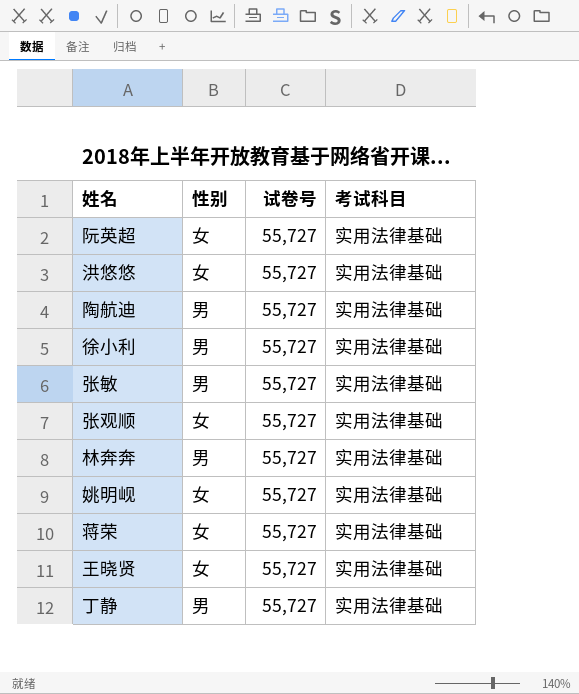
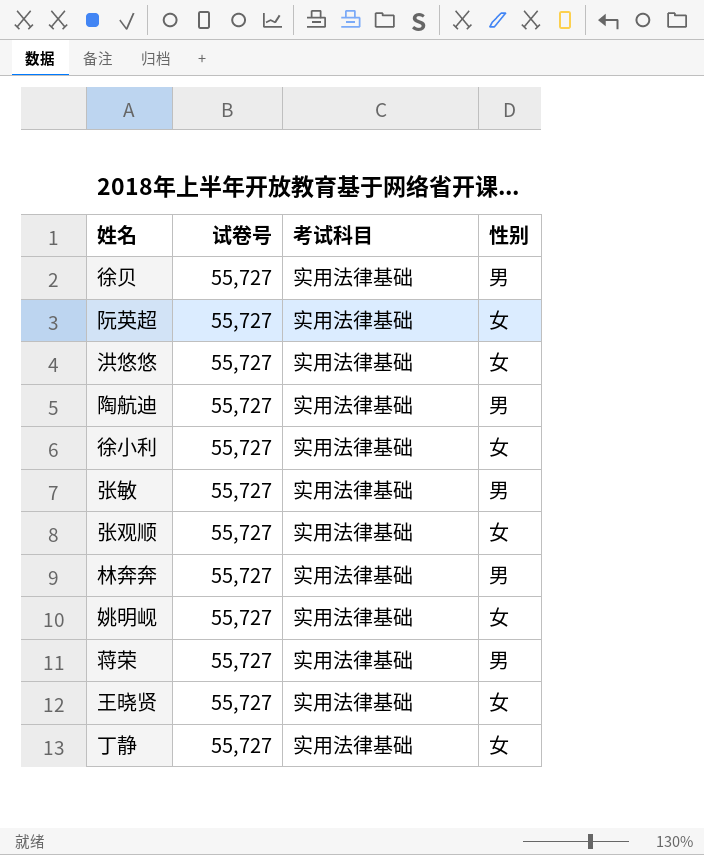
column 性别 | position: 2 -> 4
row 徐贝: none -> 55,727 | 实用法律基础 | 男
徐小利 | 性别: 男 -> 女
蒋荣 | 性别: 女 -> 男
丁静 | 性别: 男 -> 女

